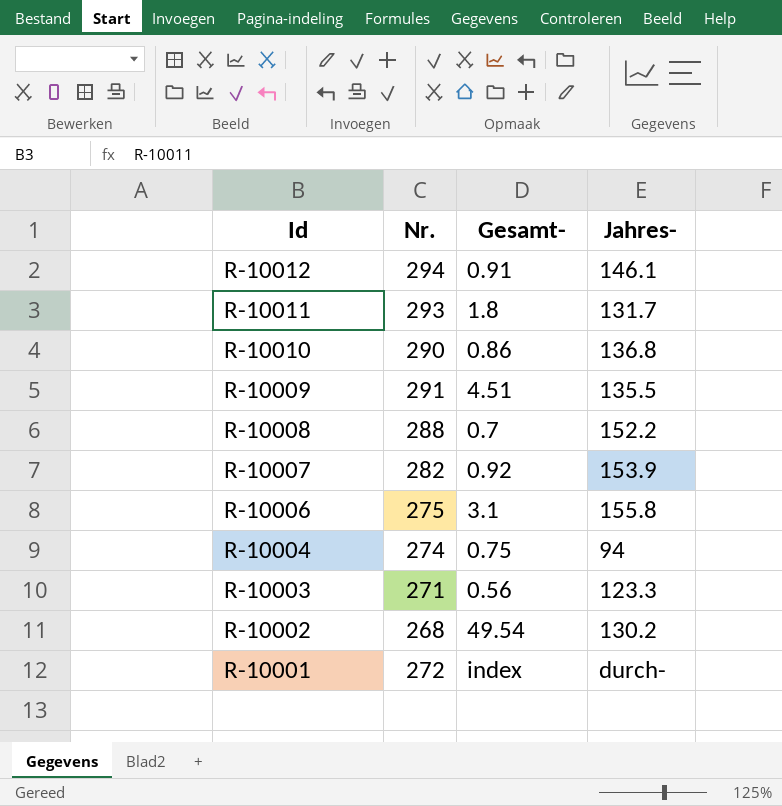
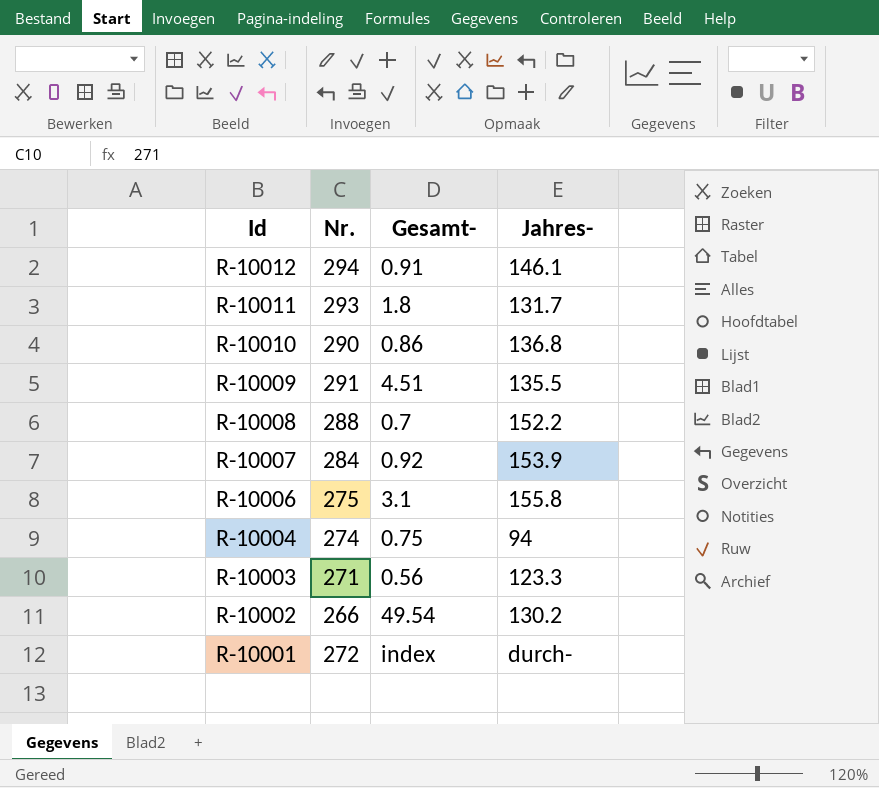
R-10007 | Nr.: 282 -> 284
R-10002 | Nr.: 268 -> 266

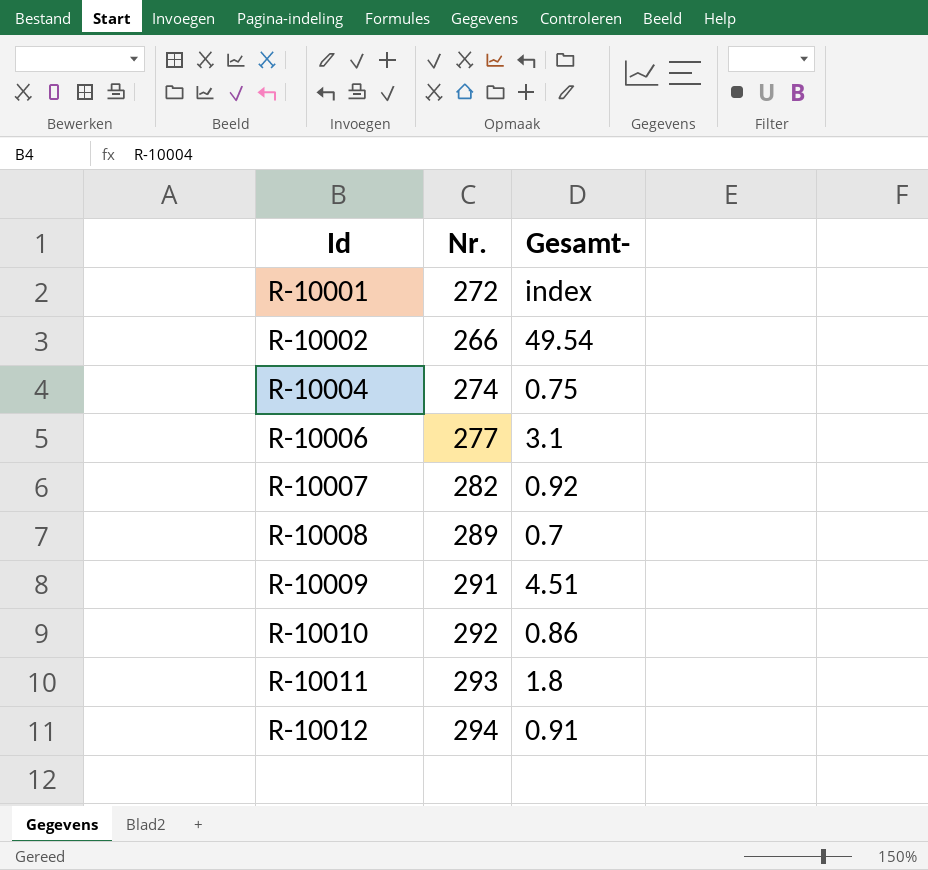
row order: Id descending -> Id ascending
column Jahres- | position: 4 -> none
row R-10003: 271 | 0.56 | 123.3 -> none
R-10006 | Nr.: 275 -> 277
R-10007 | Nr.: 284 -> 282
R-10008 | Nr.: 288 -> 289
R-10010 | Nr.: 290 -> 292

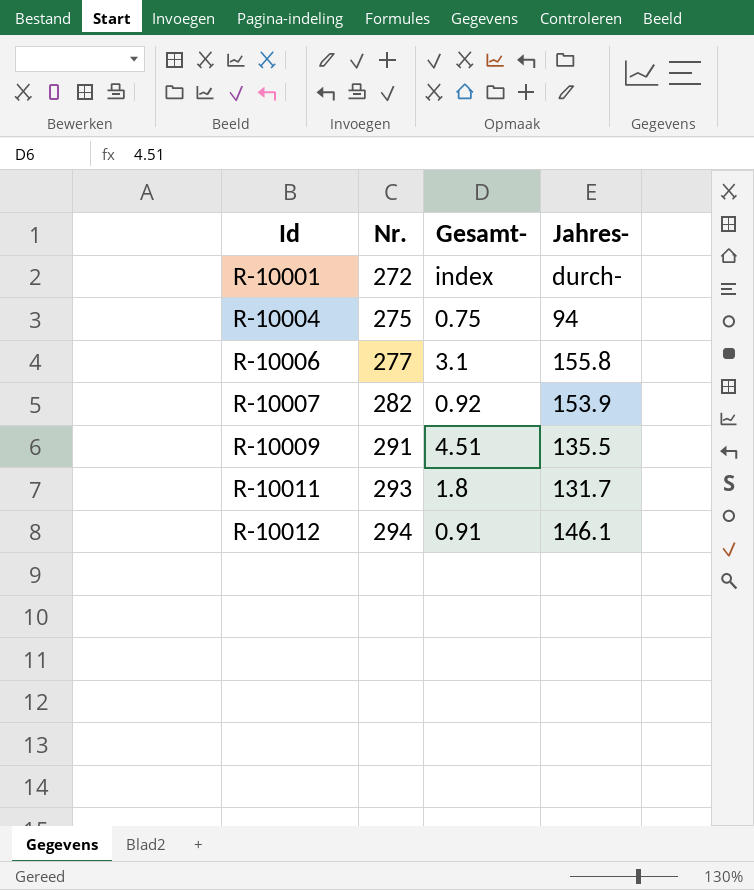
column Jahres- | position: none -> 4
row R-10002: 266 | 49.54 -> none
row R-10008: 289 | 0.7 -> none
row R-10010: 292 | 0.86 -> none
R-10004 | Nr.: 274 -> 275

